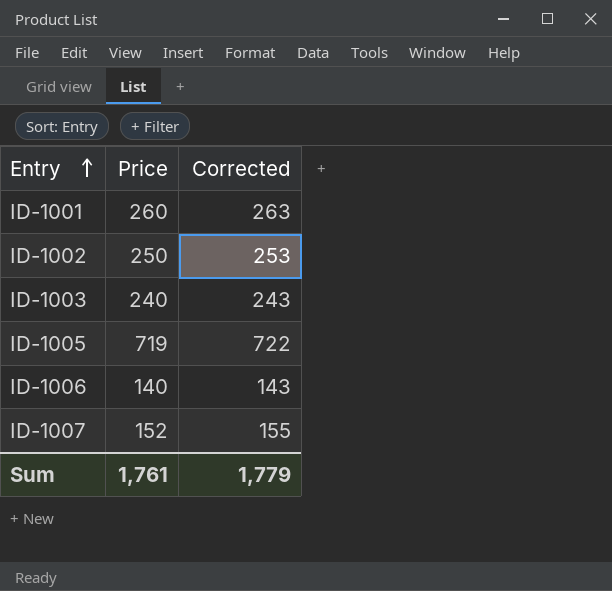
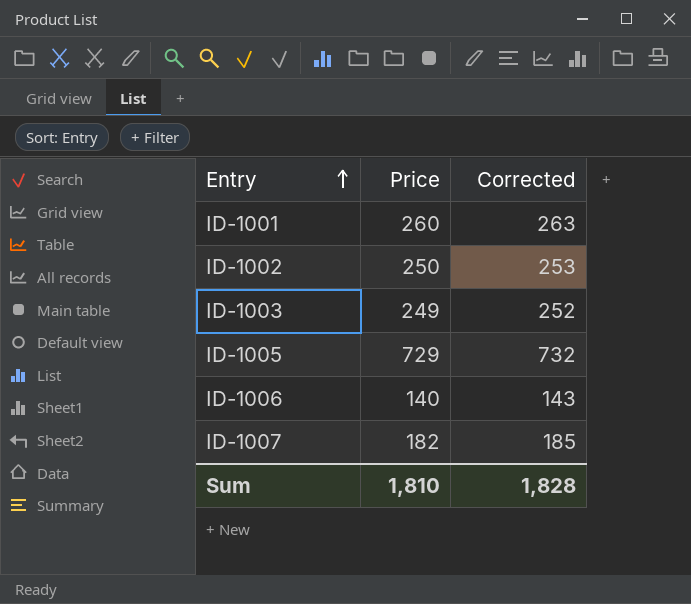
ID-1003 | Price: 240 -> 249
ID-1003 | Corrected: 243 -> 252
ID-1005 | Price: 719 -> 729
ID-1005 | Corrected: 722 -> 732
ID-1007 | Price: 152 -> 182
ID-1007 | Corrected: 155 -> 185
Sum | Price: 1,761 -> 1,810
Sum | Corrected: 1,779 -> 1,828

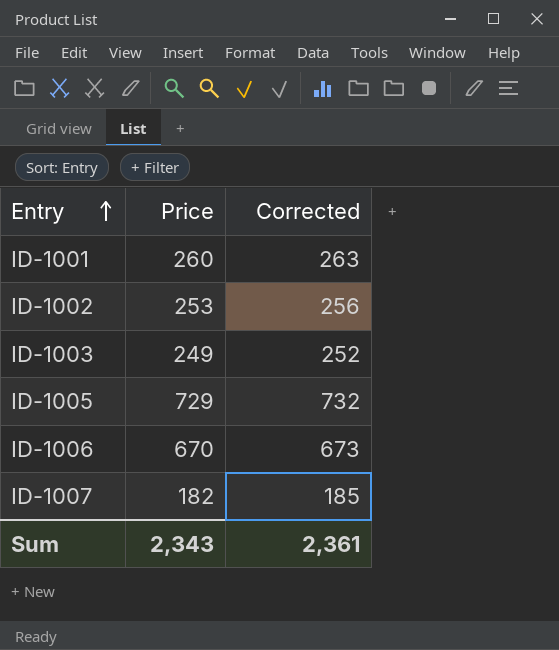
ID-1002 | Price: 250 -> 253
ID-1002 | Corrected: 253 -> 256
ID-1006 | Price: 140 -> 670
ID-1006 | Corrected: 143 -> 673
Sum | Price: 1,810 -> 2,343
Sum | Corrected: 1,828 -> 2,361

